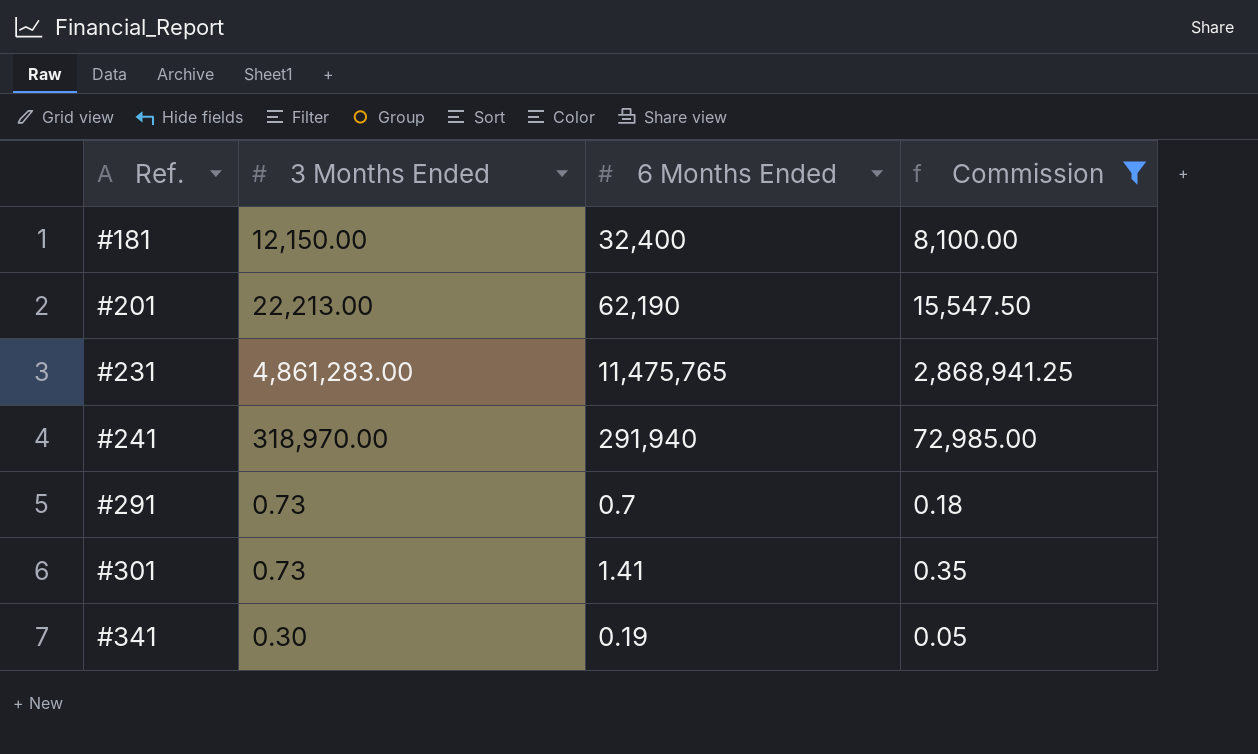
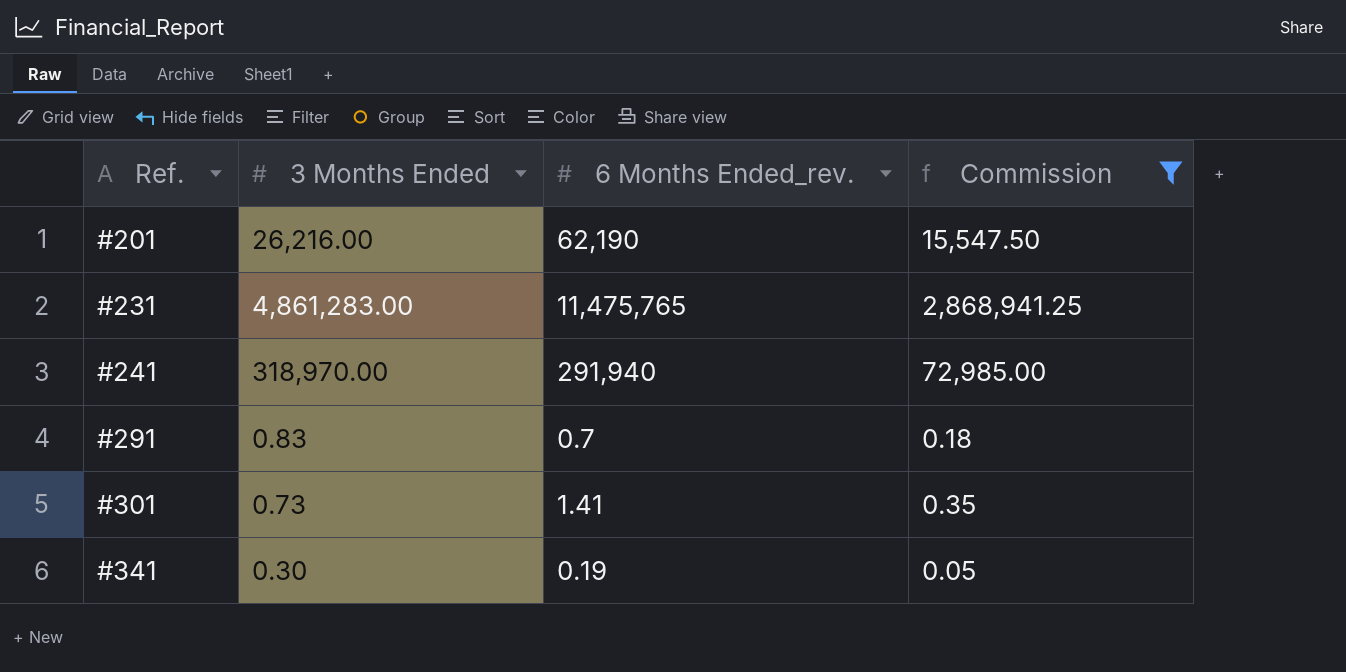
column name: 6 Months Ended -> 6 Months Ended_rev.
row #181: 12,150.00 | 32,400 | 8,100.00 -> none
#201 | 3 Months Ended: 22,213.00 -> 26,216.00
#291 | 3 Months Ended: 0.73 -> 0.83

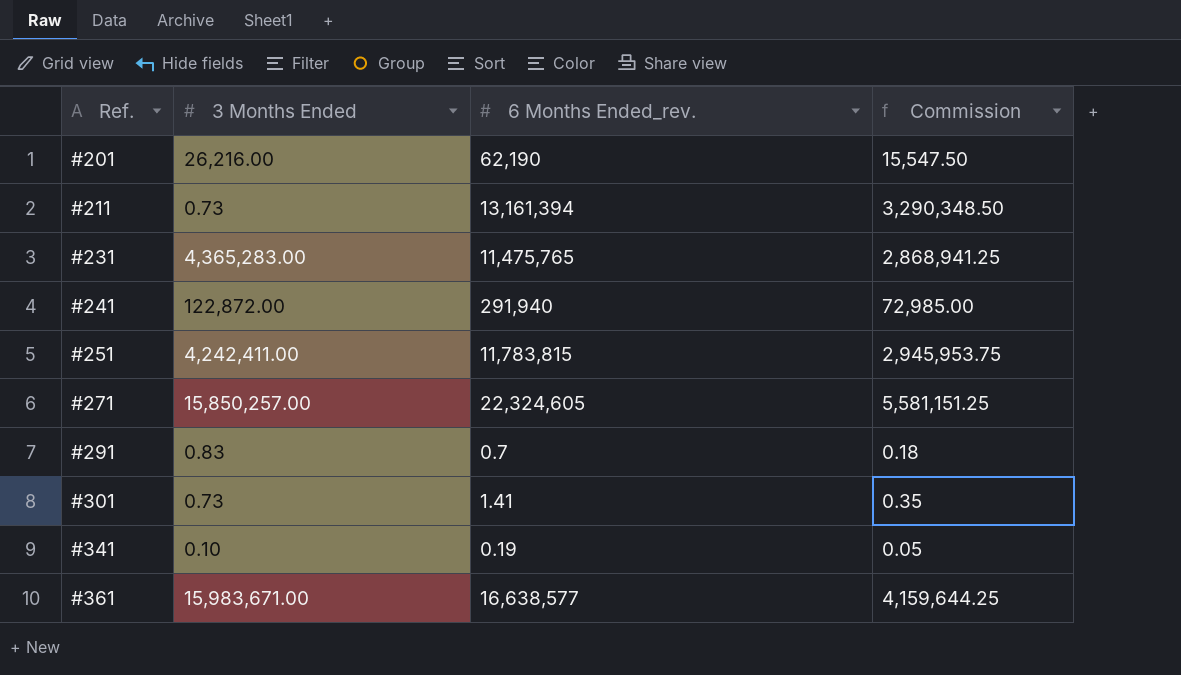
filter: Commission <= 2,868,941.25 -> none
#231 | 3 Months Ended: 4,861,283.00 -> 4,365,283.00
#241 | 3 Months Ended: 318,970.00 -> 122,872.00
#341 | 3 Months Ended: 0.30 -> 0.10

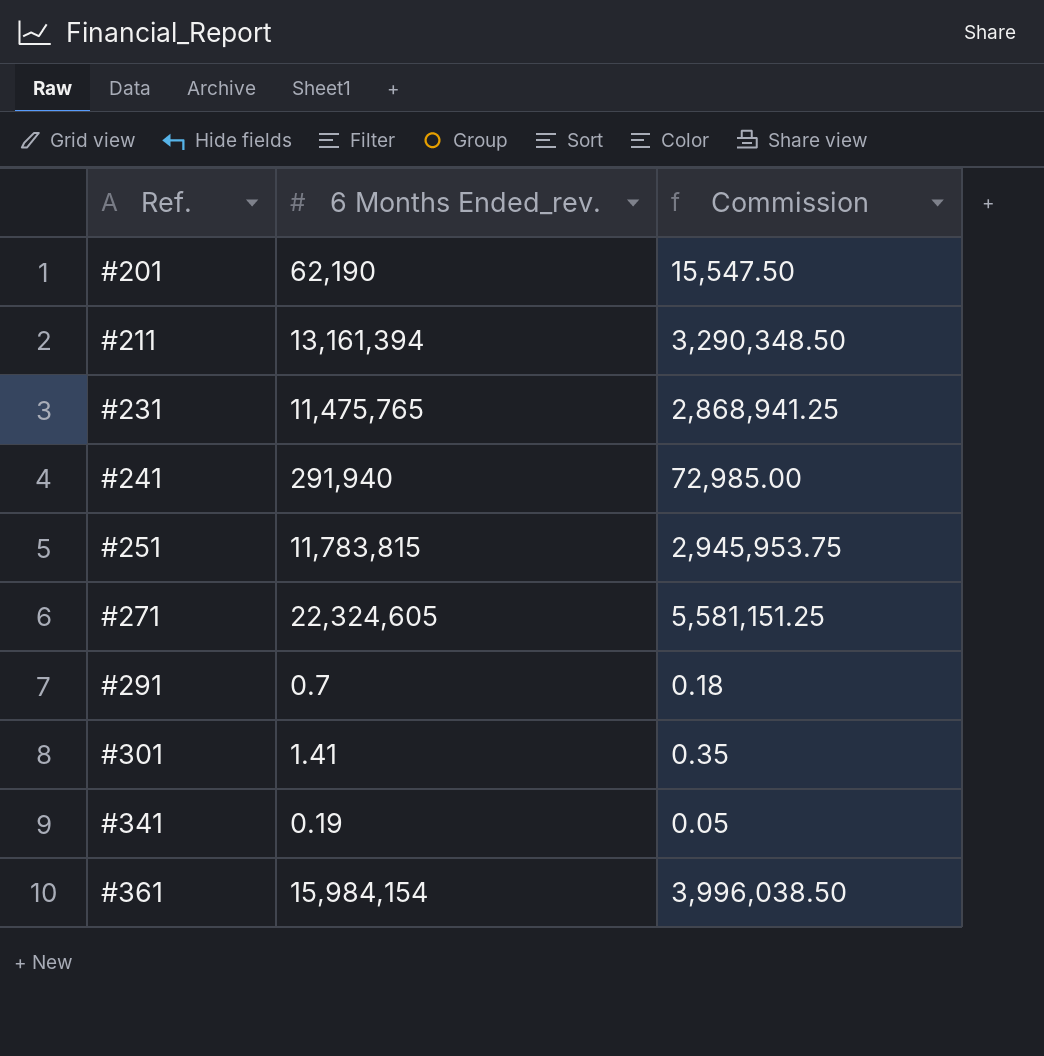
column 3 Months Ended | position: 2 -> none
#361 | 6 Months Ended_rev.: 16,638,577 -> 15,984,154
#361 | Commission: 4,159,644.25 -> 3,996,038.50

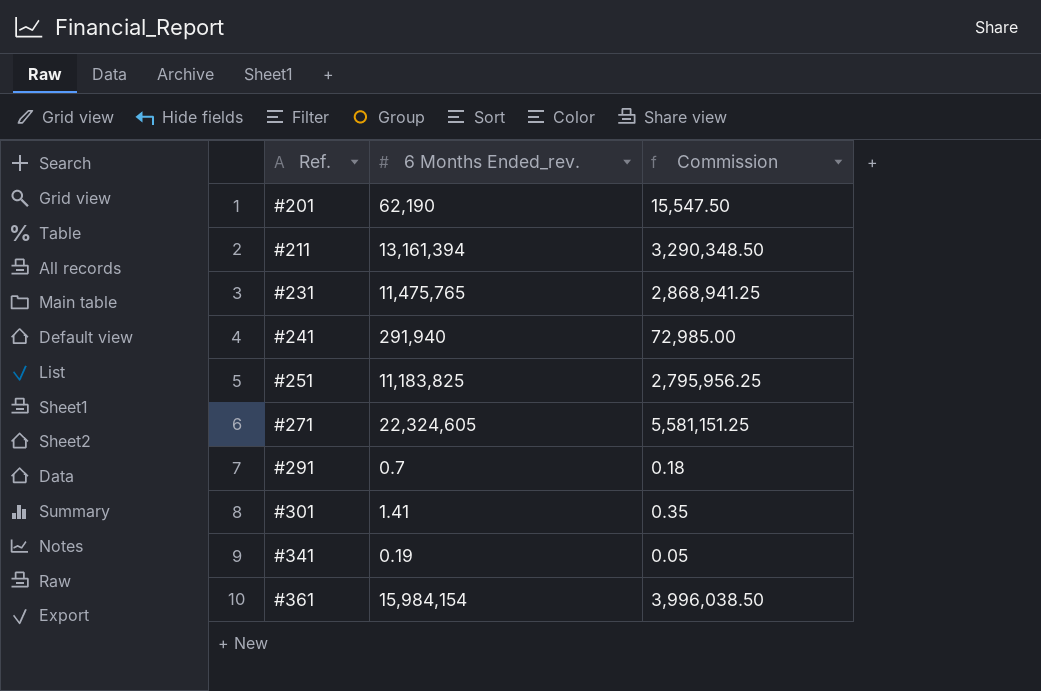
#251 | 6 Months Ended_rev.: 11,783,815 -> 11,183,825
#251 | Commission: 2,945,953.75 -> 2,795,956.25

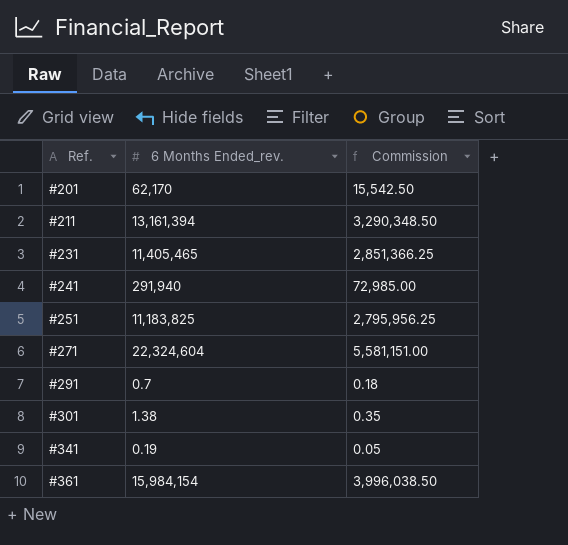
#201 | 6 Months Ended_rev.: 62,190 -> 62,170
#201 | Commission: 15,547.50 -> 15,542.50
#231 | 6 Months Ended_rev.: 11,475,765 -> 11,405,465
#231 | Commission: 2,868,941.25 -> 2,851,366.25
#271 | 6 Months Ended_rev.: 22,324,605 -> 22,324,604
#271 | Commission: 5,581,151.25 -> 5,581,151.00
#301 | 6 Months Ended_rev.: 1.41 -> 1.38

